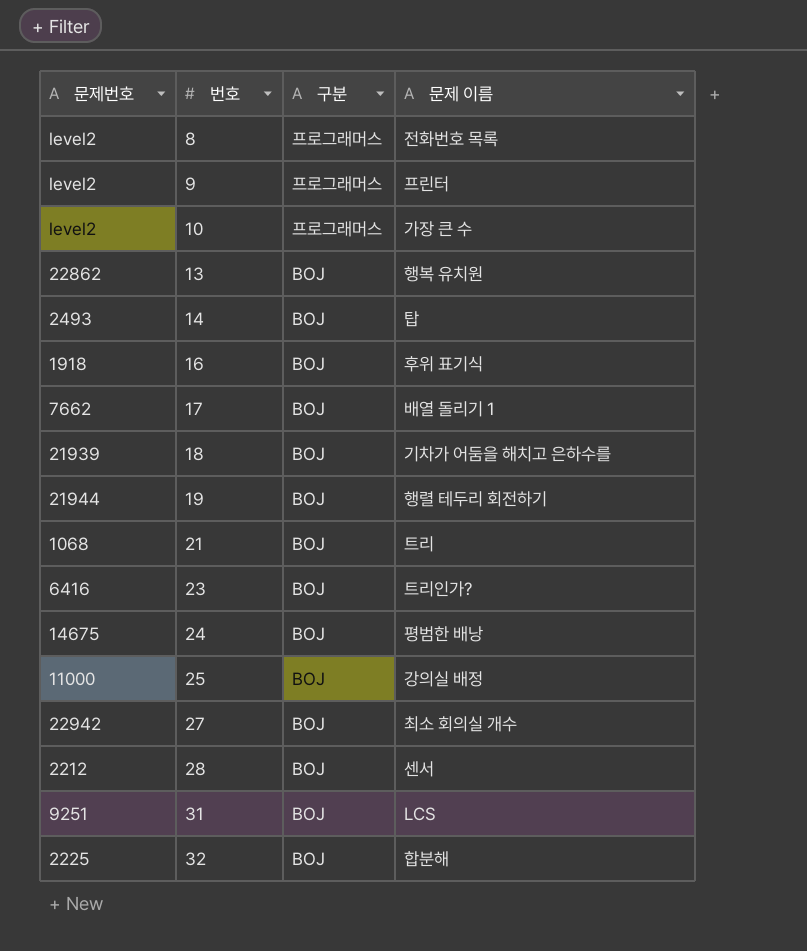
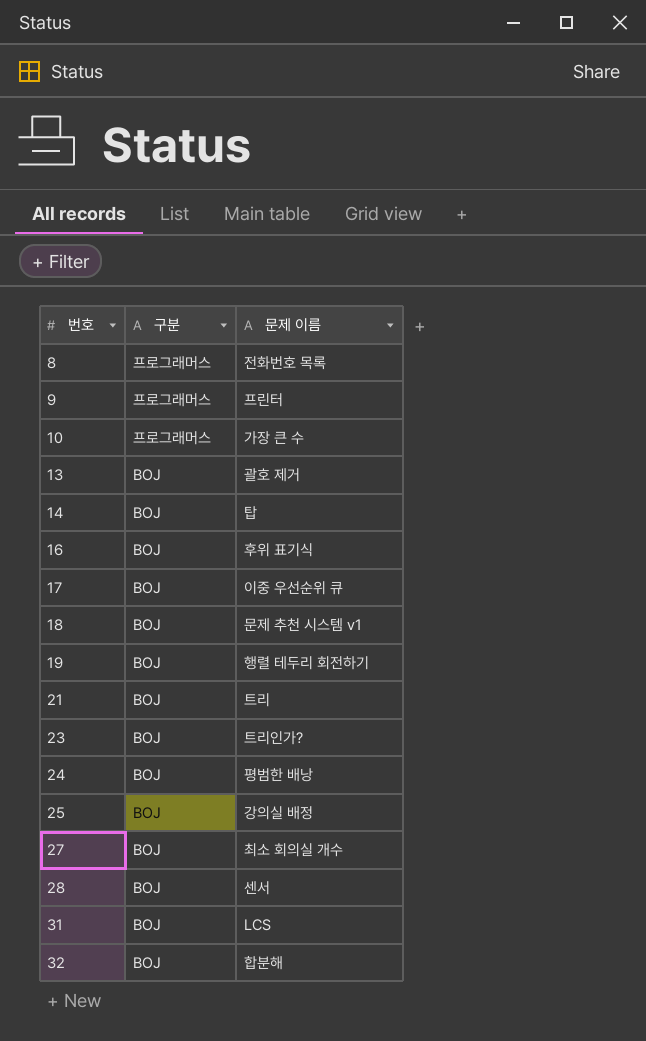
column 문제번호 | position: 1 -> none
13 | 문제 이름: 행복 유치원 -> 괄호 제거
17 | 문제 이름: 배열 돌리기 1 -> 이중 우선순위 큐
18 | 문제 이름: 기차가 어둠을 해치고 은하수를 -> 문제 추천 시스템 v1

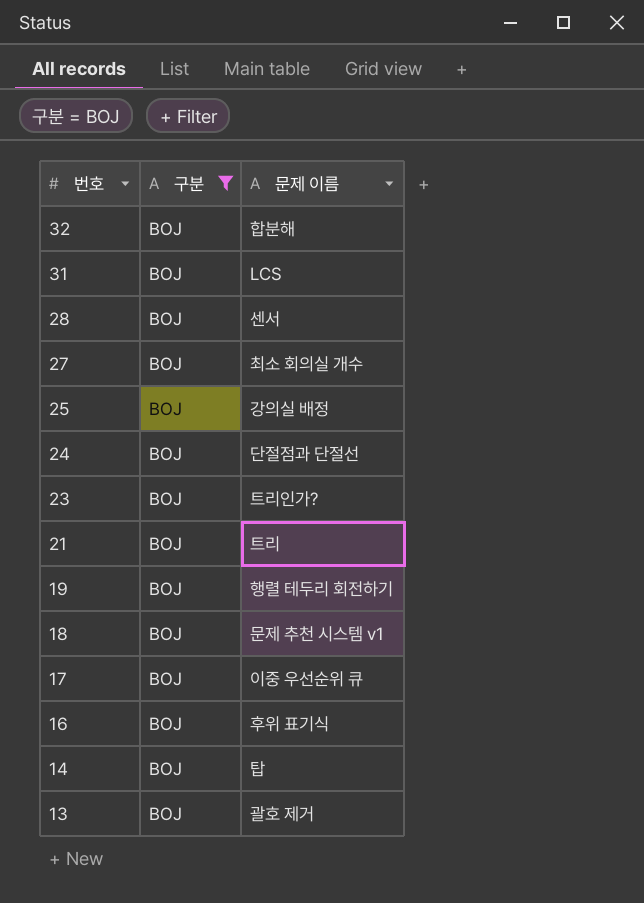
filter: none -> 구분 = BOJ
row order: 번호 ascending -> 번호 descending
24 | 문제 이름: 평범한 배낭 -> 단절점과 단절선

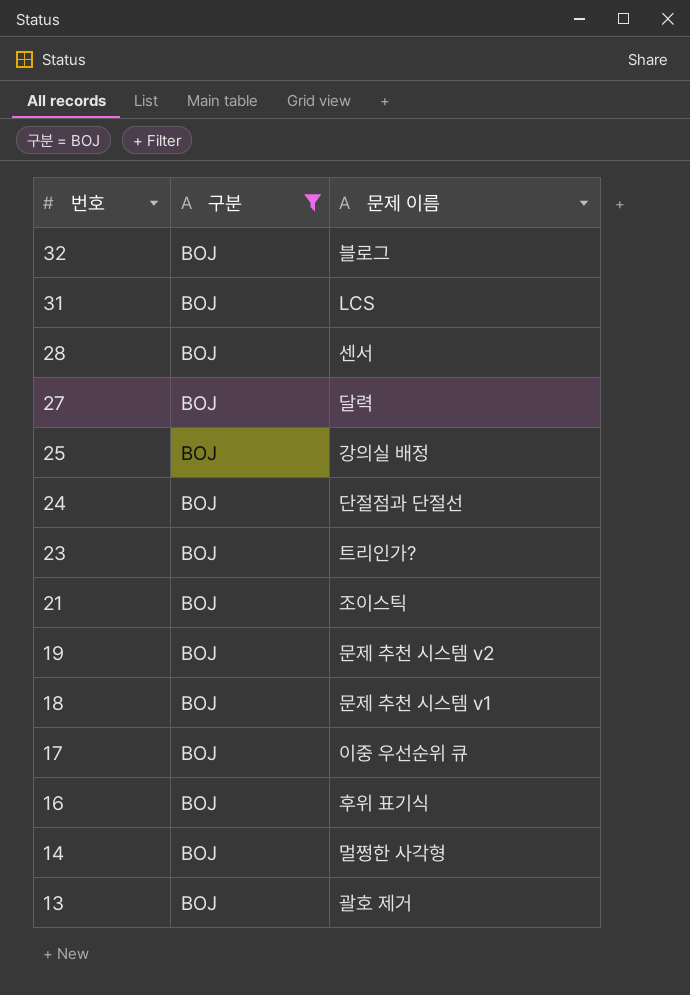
32 | 문제 이름: 합분해 -> 블로그
27 | 문제 이름: 최소 회의실 개수 -> 달력
21 | 문제 이름: 트리 -> 조이스틱
19 | 문제 이름: 행렬 테두리 회전하기 -> 문제 추천 시스템 v2
14 | 문제 이름: 탑 -> 멀쩡한 사각형

